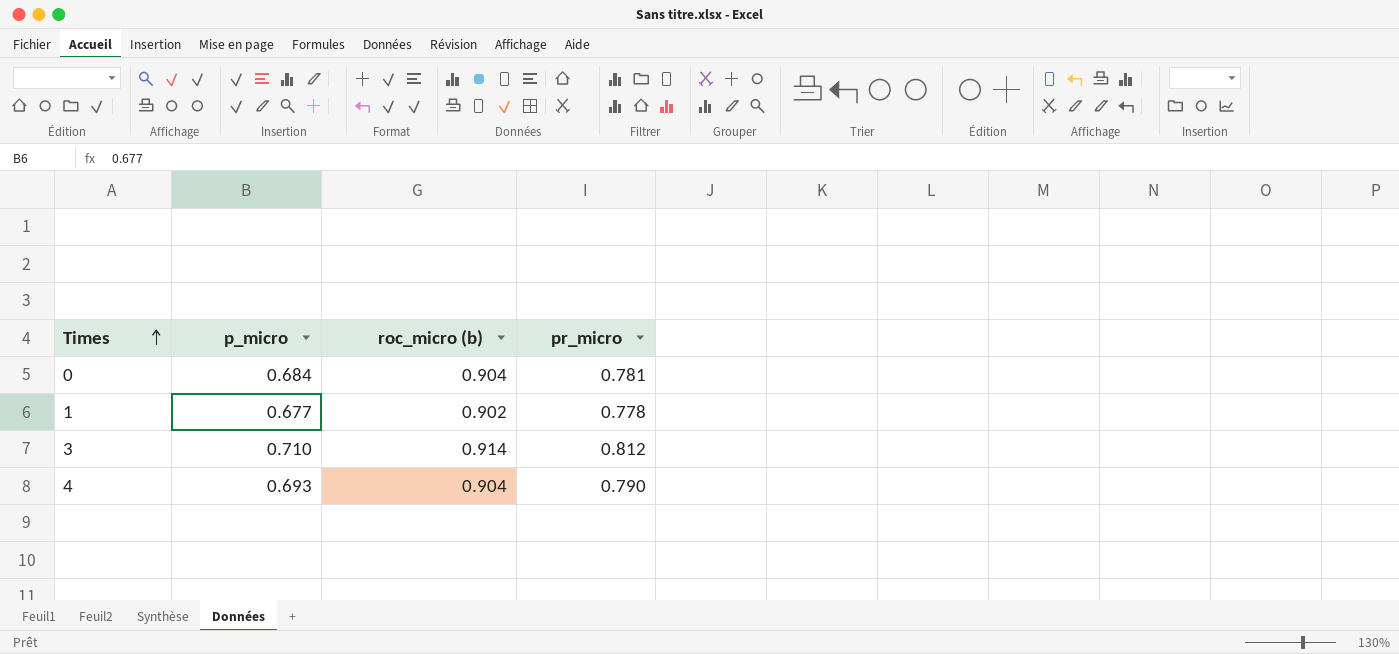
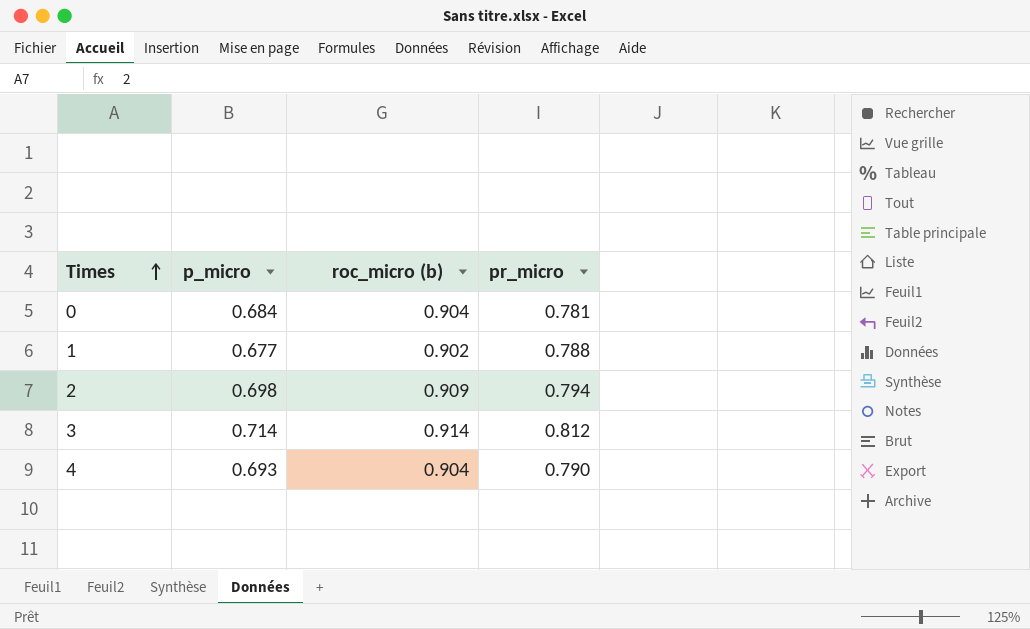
1 | pr_micro: 0.778 -> 0.788
row 2: none -> 0.698 | 0.909 | 0.794
3 | p_micro: 0.710 -> 0.714

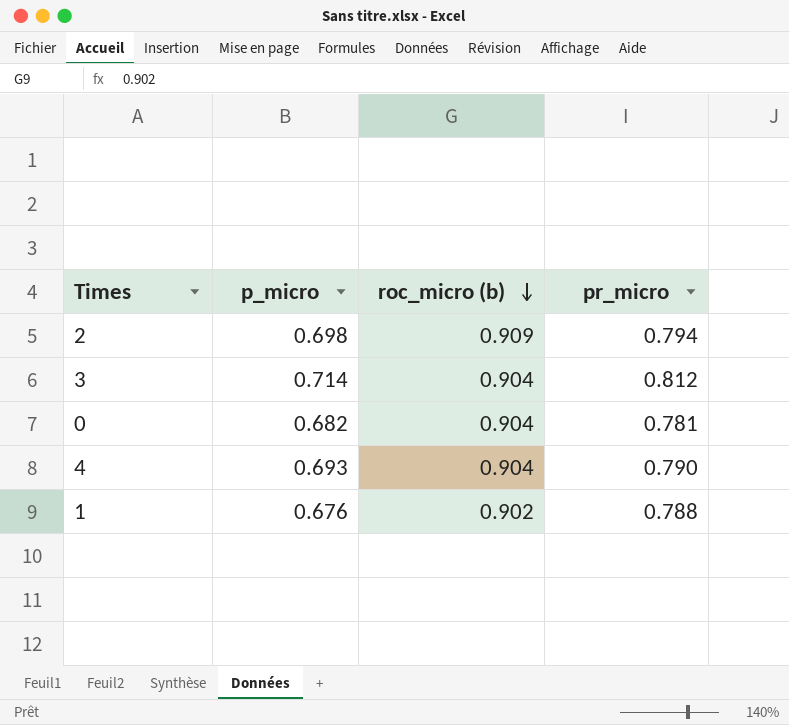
row order: Times ascending -> roc_micro (b) descending
3 | roc_micro (b): 0.914 -> 0.904
0 | p_micro: 0.684 -> 0.682
1 | p_micro: 0.677 -> 0.676

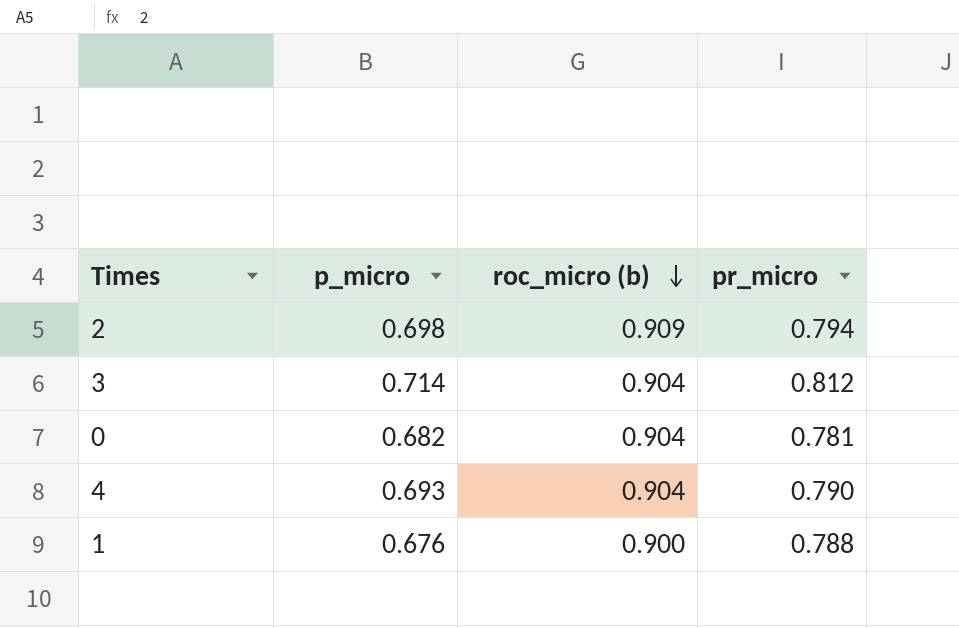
1 | roc_micro (b): 0.902 -> 0.900

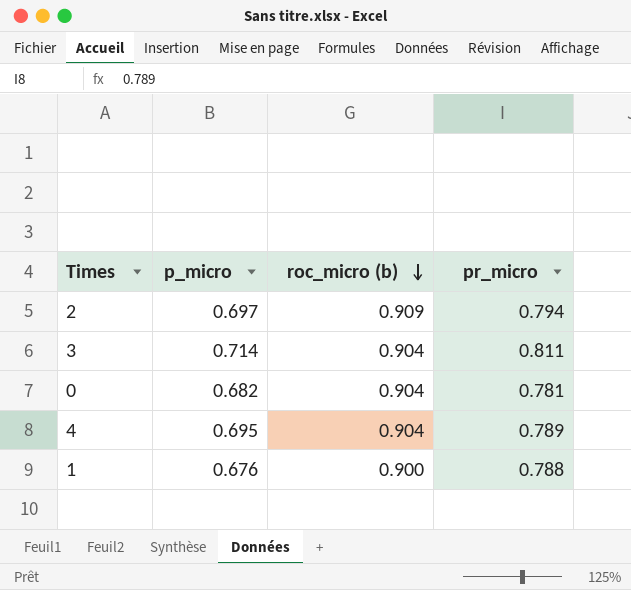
2 | p_micro: 0.698 -> 0.697
3 | pr_micro: 0.812 -> 0.811
4 | p_micro: 0.693 -> 0.695
4 | pr_micro: 0.790 -> 0.789

